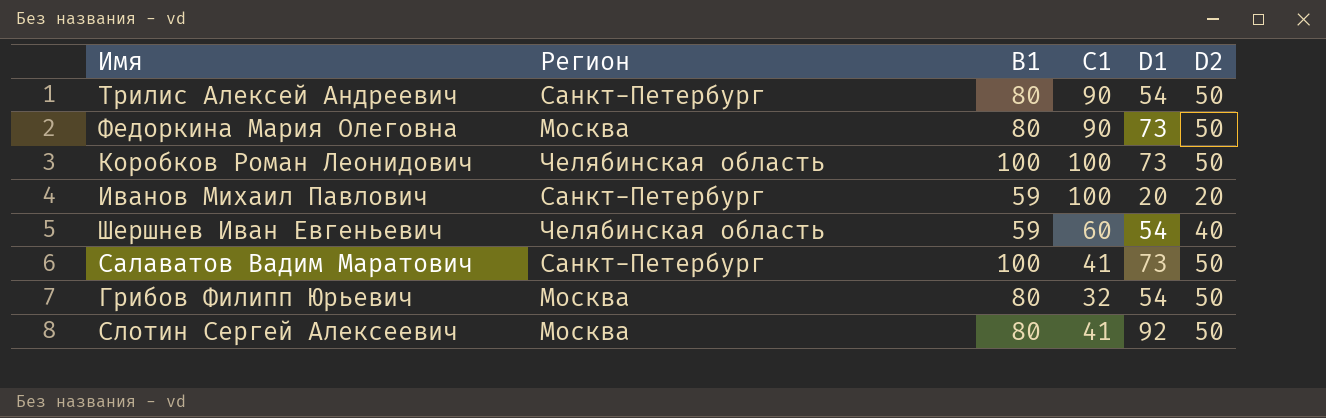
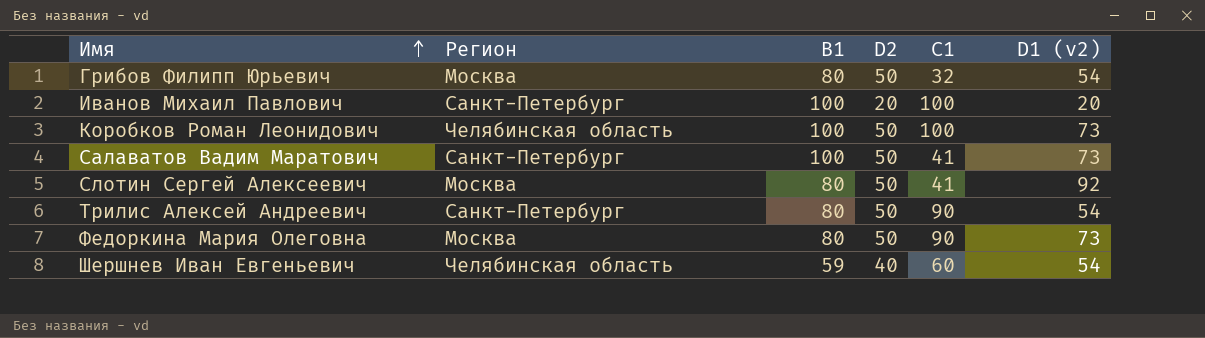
row order: none -> Имя ascending
column D2 | position: 6 -> 4
column name: D1 -> D1 (v2)
Иванов Михаил Павлович | B1: 59 -> 100

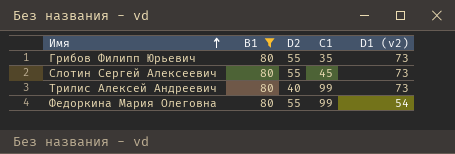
filter: none -> B1 = 80
column Регион | position: 2 -> none
Грибов Филипп Юрьевич | D2: 50 -> 55
Грибов Филипп Юрьевич | C1: 32 -> 35
Грибов Филипп Юрьевич | D1 (v2): 54 -> 73
Слотин Сергей Алексеевич | D2: 50 -> 55
Слотин Сергей Алексеевич | C1: 41 -> 45
Слотин Сергей Алексеевич | D1 (v2): 92 -> 73
Трилис Алексей Андреевич | D2: 50 -> 40
Трилис Алексей Андреевич | C1: 90 -> 99
Трилис Алексей Андреевич | D1 (v2): 54 -> 73
Федоркина Мария Олеговна | D2: 50 -> 55
Федоркина Мария Олеговна | C1: 90 -> 99
Федоркина Мария Олеговна | D1 (v2): 73 -> 54

